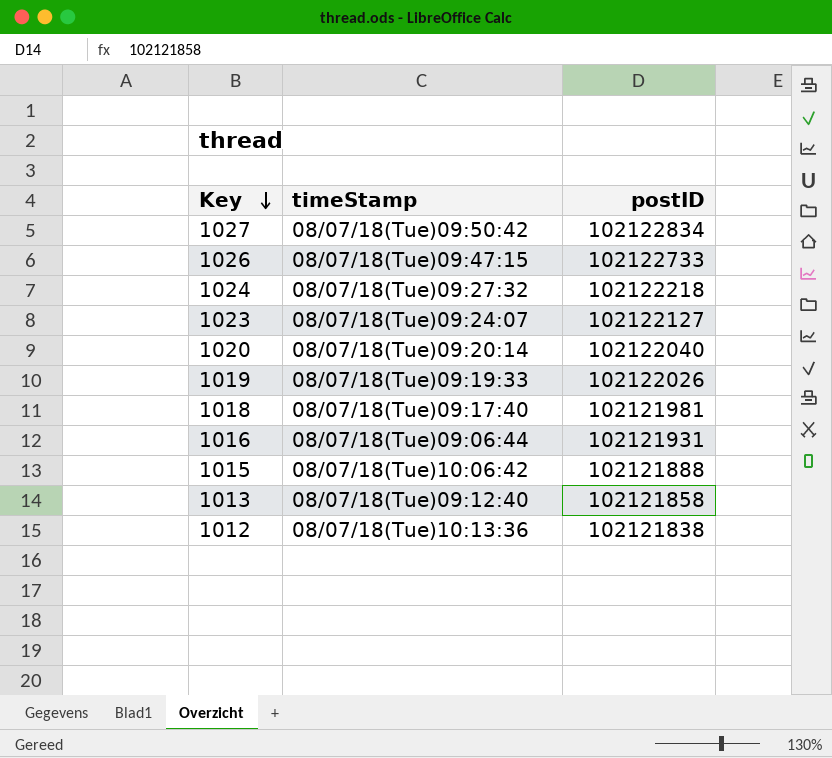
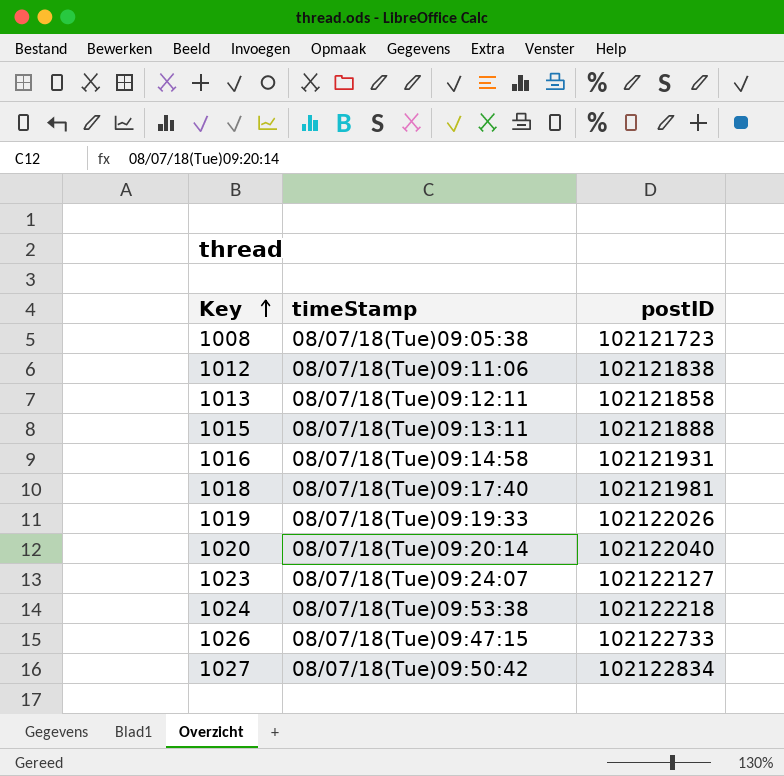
row order: Key descending -> Key ascending
row 1008: none -> 08/07/18(Tue)09:05:38 | 102121723
1012 | timeStamp: 08/07/18(Tue)10:13:36 -> 08/07/18(Tue)09:11:06
1013 | timeStamp: 08/07/18(Tue)09:12:40 -> 08/07/18(Tue)09:12:11
1015 | timeStamp: 08/07/18(Tue)10:06:42 -> 08/07/18(Tue)09:13:11
1016 | timeStamp: 08/07/18(Tue)09:06:44 -> 08/07/18(Tue)09:14:58
1024 | timeStamp: 08/07/18(Tue)09:27:32 -> 08/07/18(Tue)09:53:38

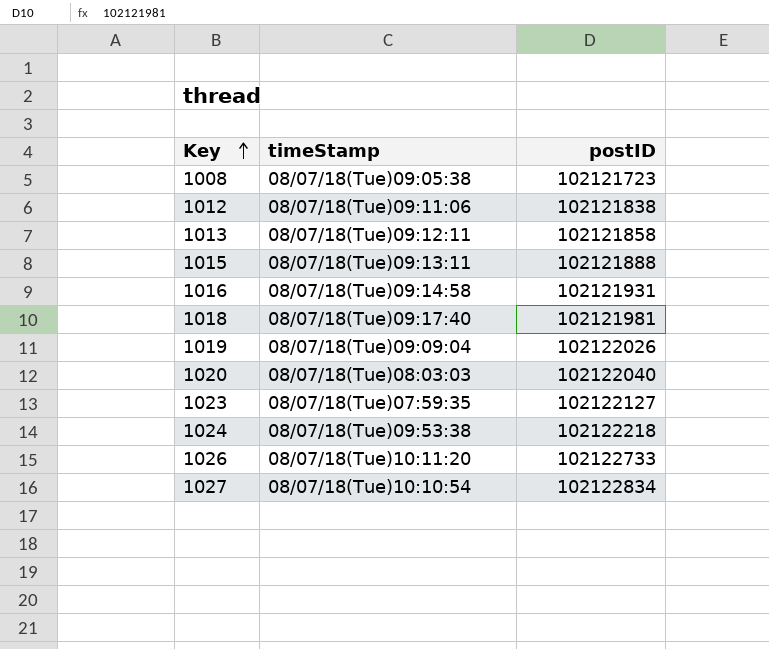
1019 | timeStamp: 08/07/18(Tue)09:19:33 -> 08/07/18(Tue)09:09:04
1020 | timeStamp: 08/07/18(Tue)09:20:14 -> 08/07/18(Tue)08:03:03
1023 | timeStamp: 08/07/18(Tue)09:24:07 -> 08/07/18(Tue)07:59:35
1026 | timeStamp: 08/07/18(Tue)09:47:15 -> 08/07/18(Tue)10:11:20
1027 | timeStamp: 08/07/18(Tue)09:50:42 -> 08/07/18(Tue)10:10:54

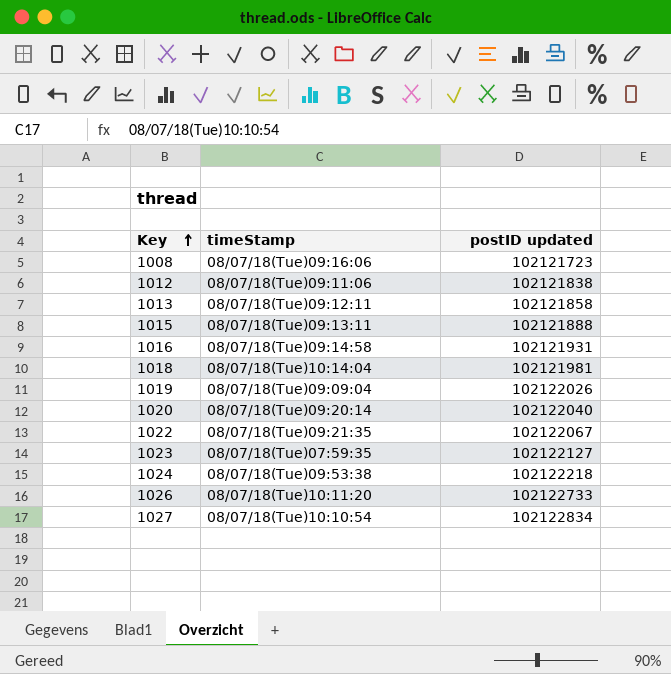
column name: postID -> postID updated
1008 | timeStamp: 08/07/18(Tue)09:05:38 -> 08/07/18(Tue)09:16:06
1018 | timeStamp: 08/07/18(Tue)09:17:40 -> 08/07/18(Tue)10:14:04
1020 | timeStamp: 08/07/18(Tue)08:03:03 -> 08/07/18(Tue)09:20:14
row 1022: none -> 08/07/18(Tue)09:21:35 | 102122067

